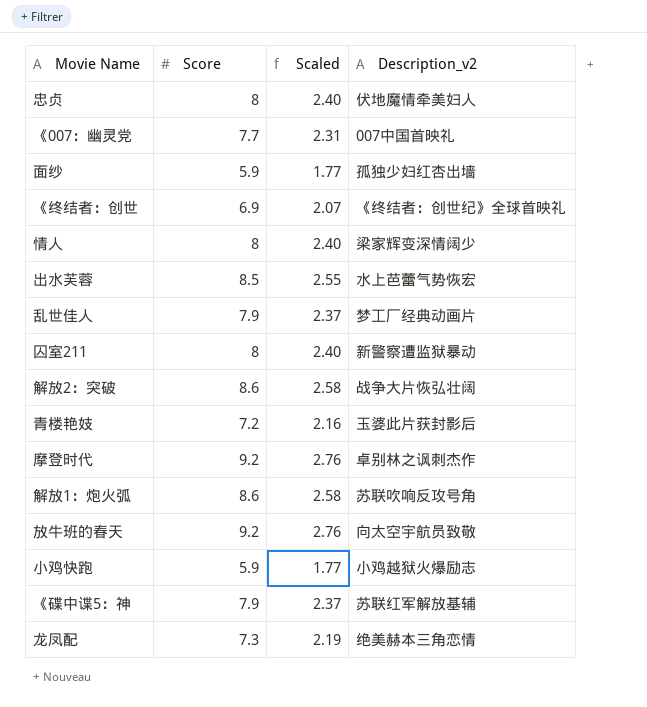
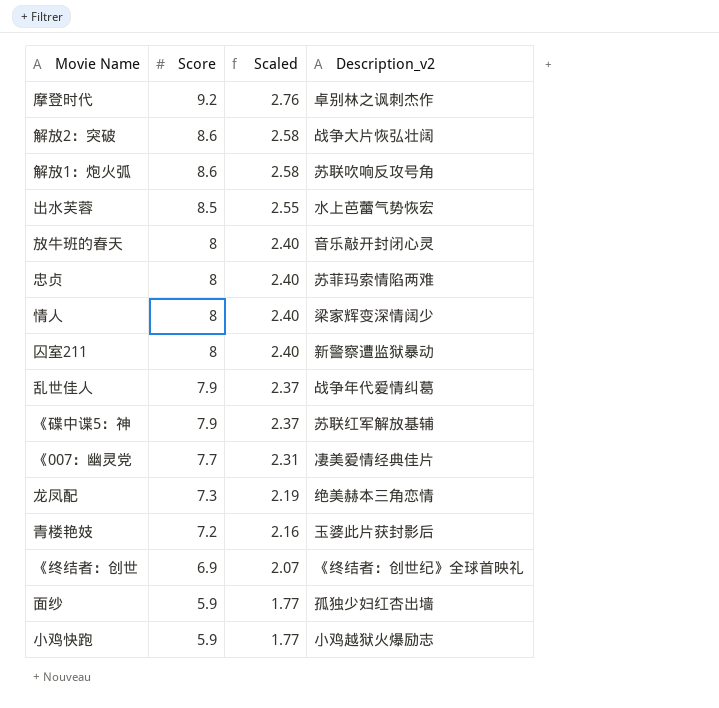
row order: none -> Score descending
放牛班的春天 | Score: 9.2 -> 8
放牛班的春天 | Scaled: 2.76 -> 2.40
放牛班的春天 | Description_v2: 向太空宇航员致敬 -> 音乐敲开封闭心灵
忠贞 | Description_v2: 伏地魔情牵美妇人 -> 苏菲玛索情陷两难
乱世佳人 | Description_v2: 梦工厂经典动画片 -> 战争年代爱情纠葛
《007：幽灵党 | Description_v2: 007中国首映礼 -> 凄美爱情经典佳片

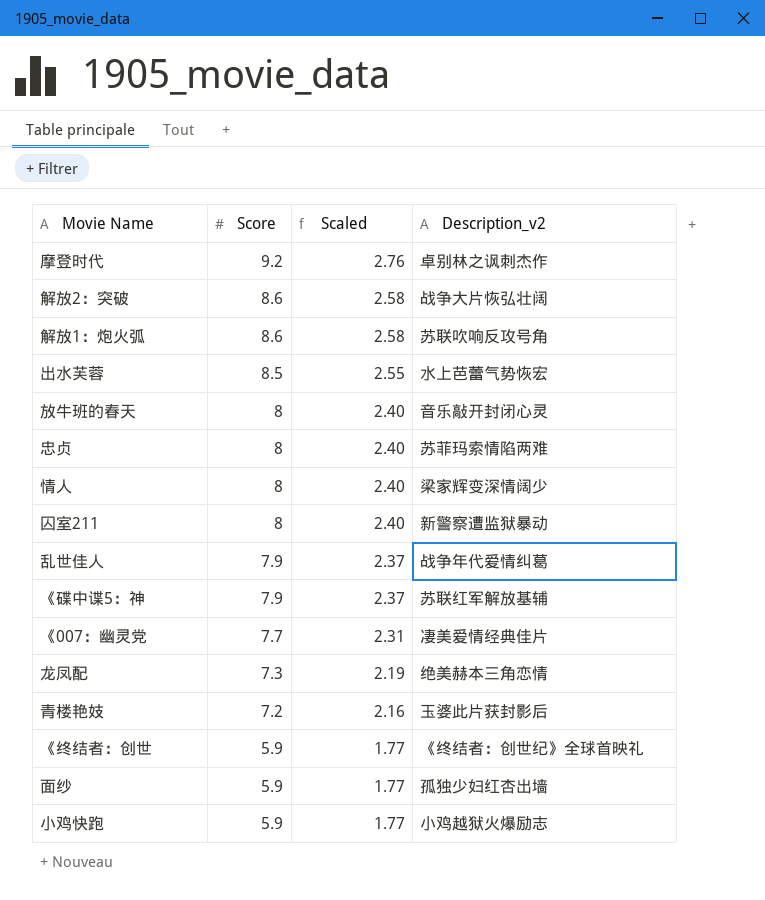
《终结者：创世 | Score: 6.9 -> 5.9
《终结者：创世 | Scaled: 2.07 -> 1.77

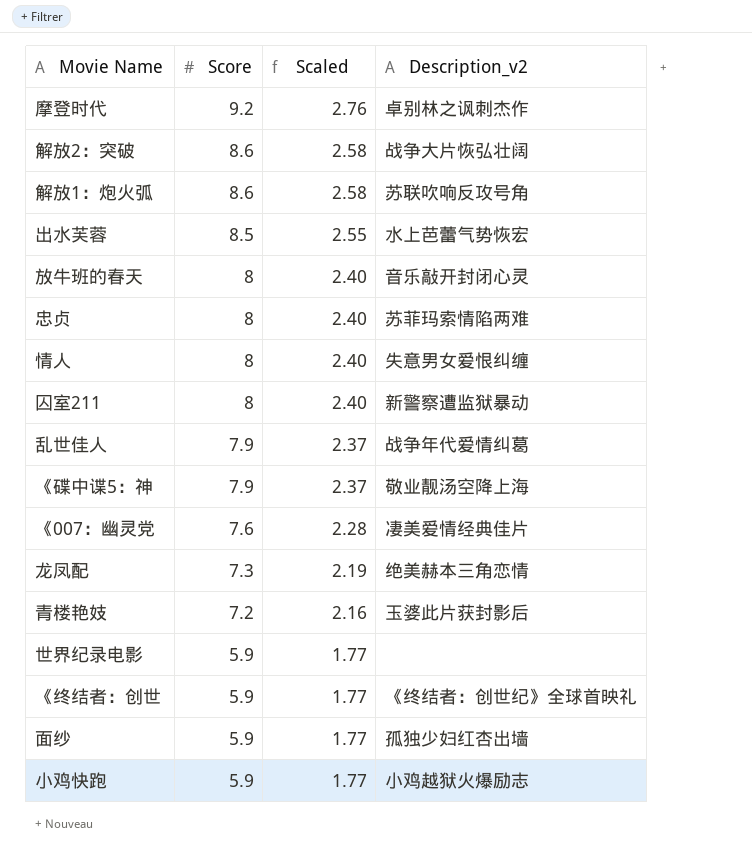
情人 | Description_v2: 梁家辉变深情阔少 -> 失意男女爱恨纠缠
《碟中谍5：神 | Description_v2: 苏联红军解放基辅 -> 敬业靓汤空降上海
《007：幽灵党 | Score: 7.7 -> 7.6
《007：幽灵党 | Scaled: 2.31 -> 2.28
row 世界纪录电影: none -> 5.9 | 1.77 | none

